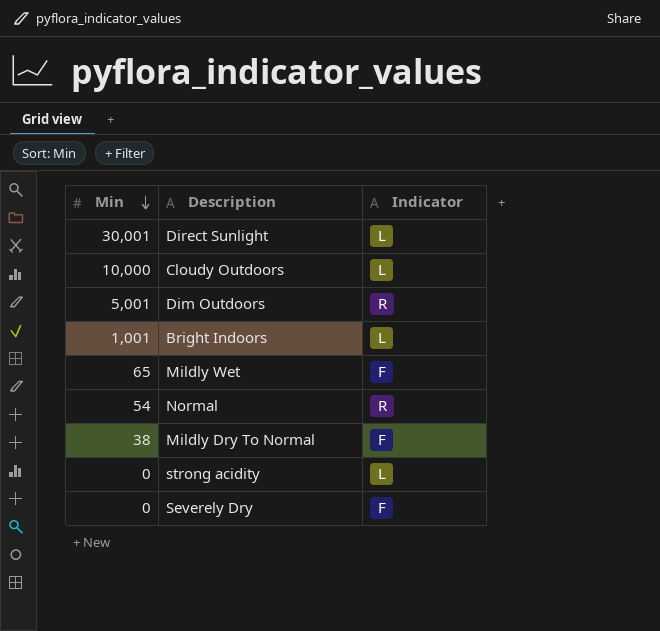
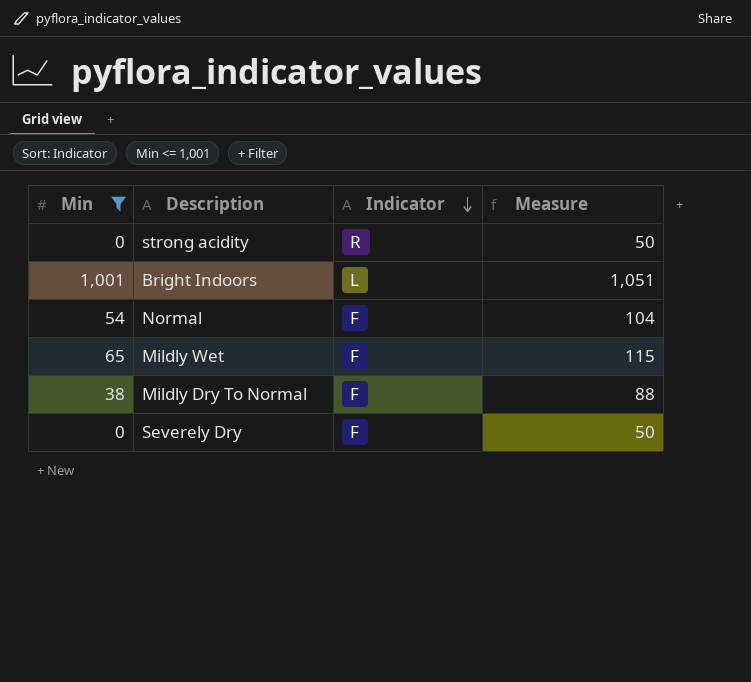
filter: none -> Min <= 1,001
row order: Min descending -> Indicator descending
column Measure | formula: none -> [Min] + 50
strong acidity | Indicator: L -> R
Normal | Indicator: R -> F

